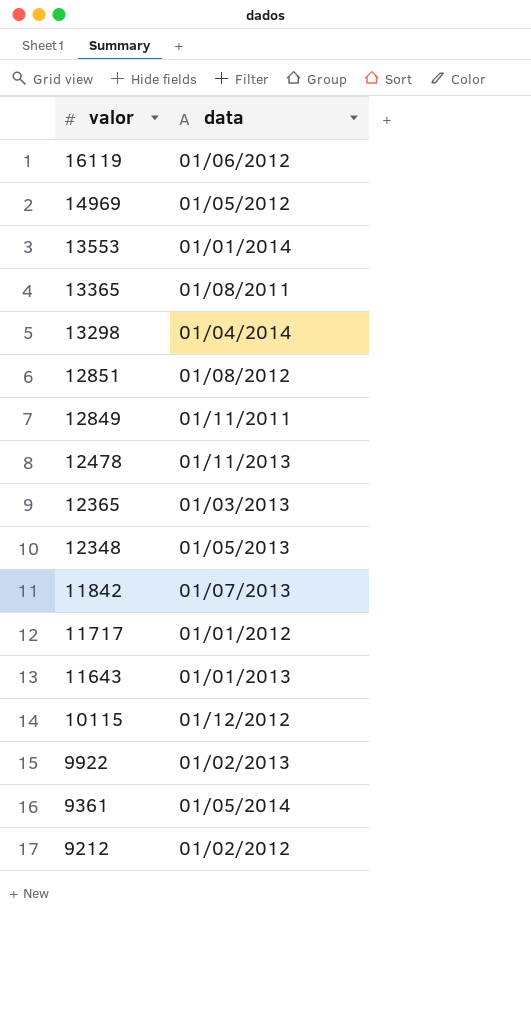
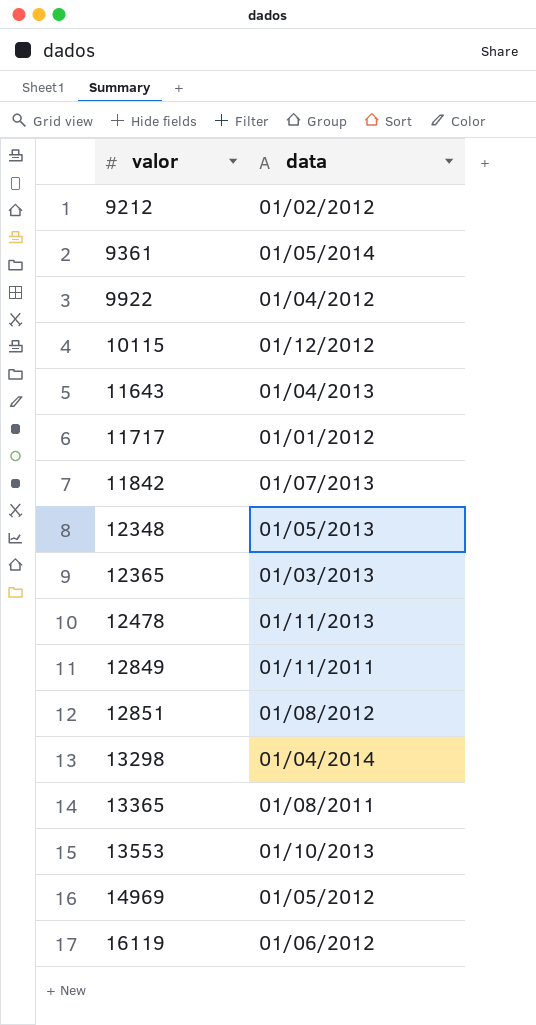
row order: valor descending -> valor ascending
9922 | data: 01/02/2013 -> 01/04/2012
11643 | data: 01/01/2013 -> 01/04/2013
13553 | data: 01/01/2014 -> 01/10/2013

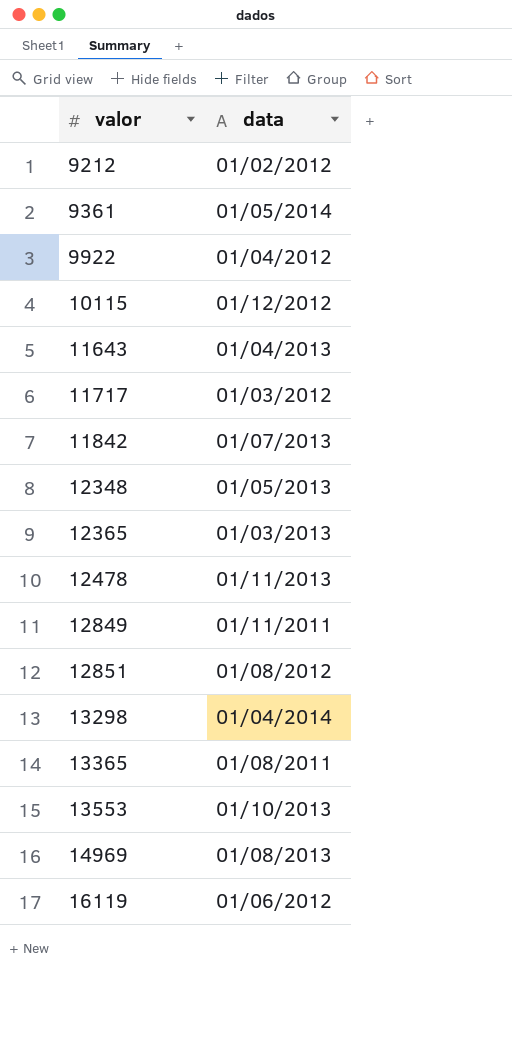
11717 | data: 01/01/2012 -> 01/03/2012
14969 | data: 01/05/2012 -> 01/08/2013

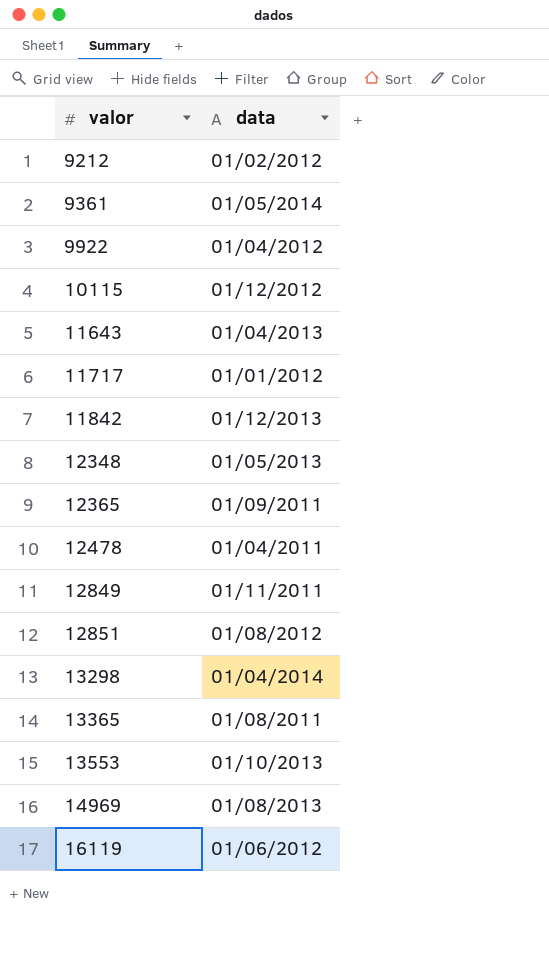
11717 | data: 01/03/2012 -> 01/01/2012
11842 | data: 01/07/2013 -> 01/12/2013
12365 | data: 01/03/2013 -> 01/09/2011
12478 | data: 01/11/2013 -> 01/04/2011

